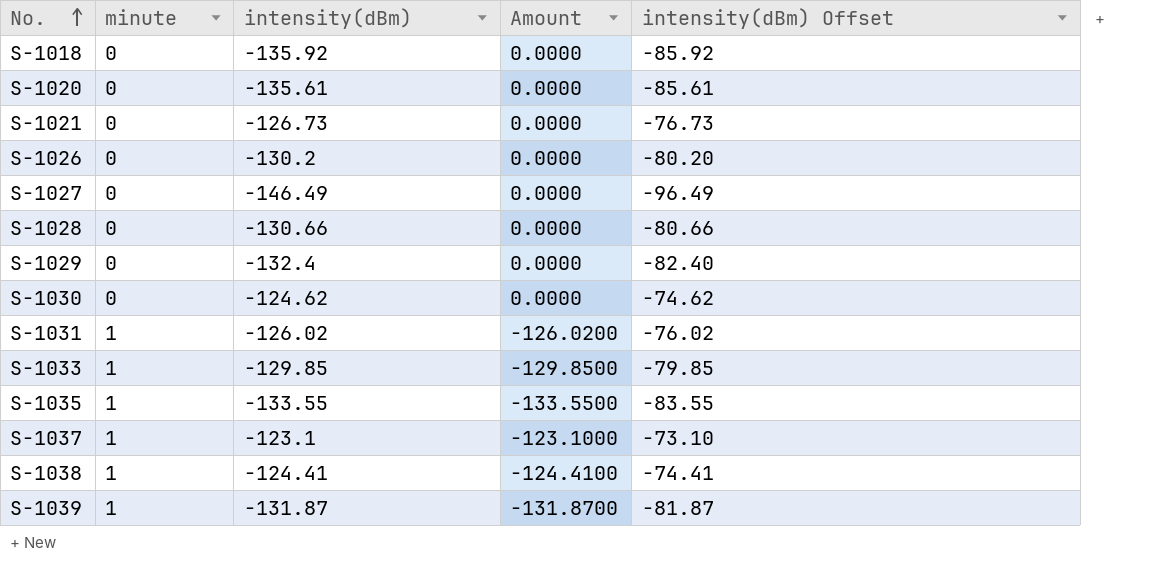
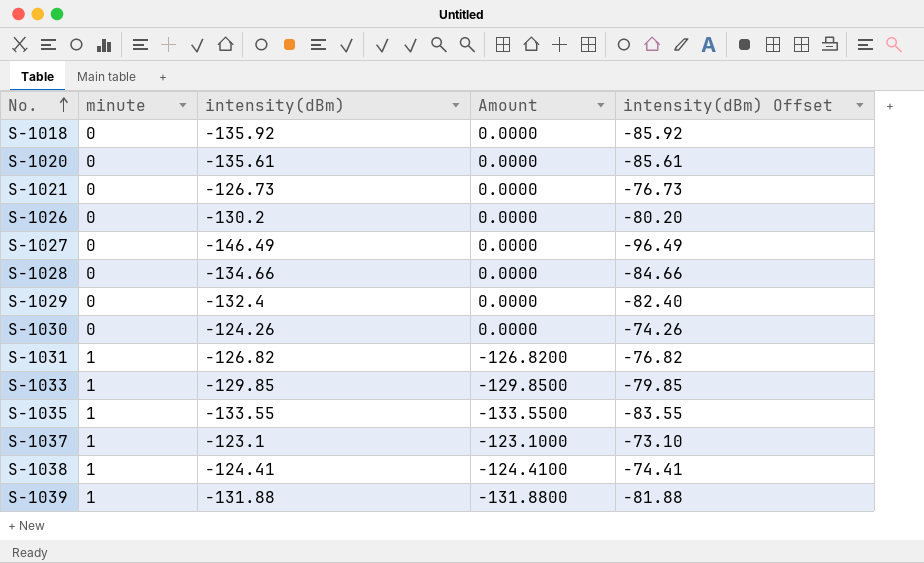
S-1028 | intensity(dBm): -130.66 -> -134.66
S-1028 | intensity(dBm) Offset: -80.66 -> -84.66
S-1030 | intensity(dBm): -124.62 -> -124.26
S-1030 | intensity(dBm) Offset: -74.62 -> -74.26
S-1031 | intensity(dBm): -126.02 -> -126.82
S-1031 | Amount: -126.0200 -> -126.8200
S-1031 | intensity(dBm) Offset: -76.02 -> -76.82
S-1039 | intensity(dBm): -131.87 -> -131.88
S-1039 | Amount: -131.8700 -> -131.8800
S-1039 | intensity(dBm) Offset: -81.87 -> -81.88

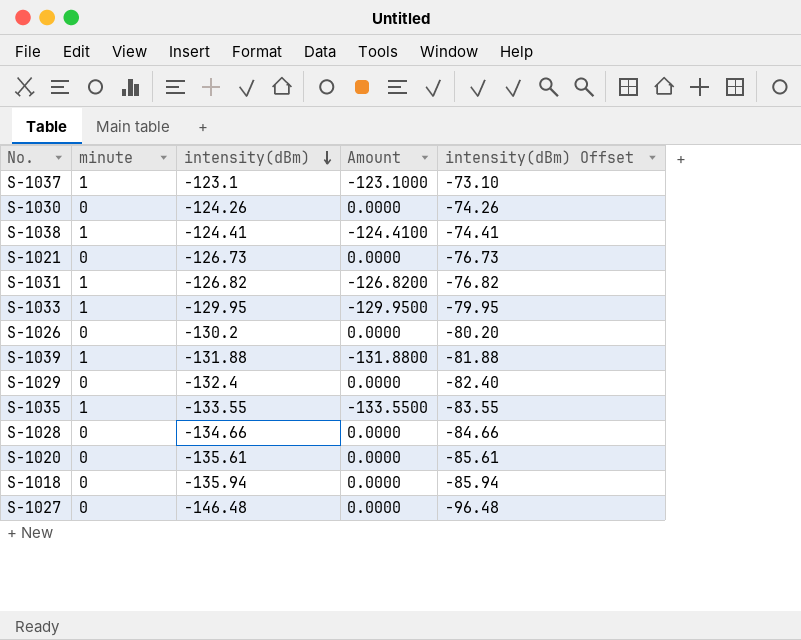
row order: No. ascending -> intensity(dBm) descending
S-1033 | intensity(dBm): -129.85 -> -129.95
S-1033 | Amount: -129.8500 -> -129.9500
S-1033 | intensity(dBm) Offset: -79.85 -> -79.95
S-1018 | intensity(dBm): -135.92 -> -135.94
S-1018 | intensity(dBm) Offset: -85.92 -> -85.94
S-1027 | intensity(dBm): -146.49 -> -146.48
S-1027 | intensity(dBm) Offset: -96.49 -> -96.48

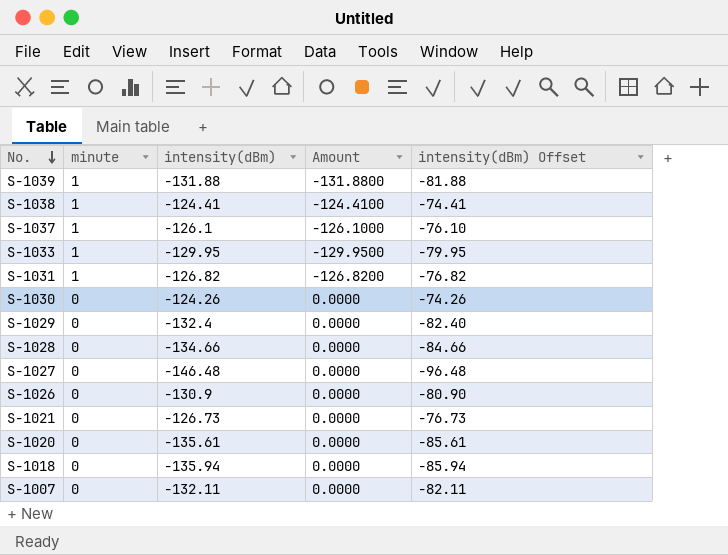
row order: intensity(dBm) descending -> No. descending
row S-1035: 1 | -133.55 | -133.5500 | -83.55 -> none
S-1037 | intensity(dBm): -123.1 -> -126.1
S-1037 | Amount: -123.1000 -> -126.1000
S-1037 | intensity(dBm) Offset: -73.10 -> -76.10
S-1026 | intensity(dBm): -130.2 -> -130.9
S-1026 | intensity(dBm) Offset: -80.20 -> -80.90
row S-1007: none -> 0 | -132.11 | 0.0000 | -82.11

